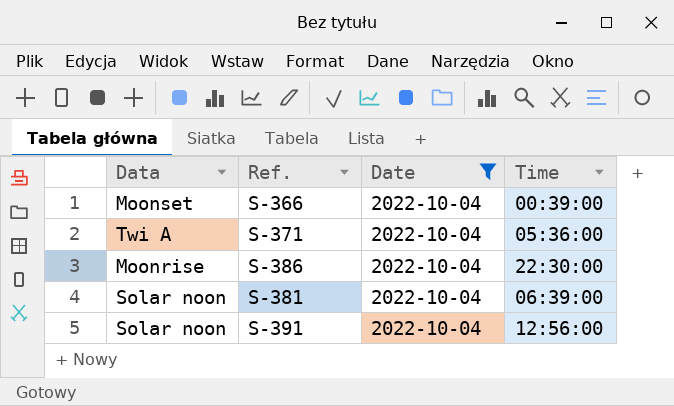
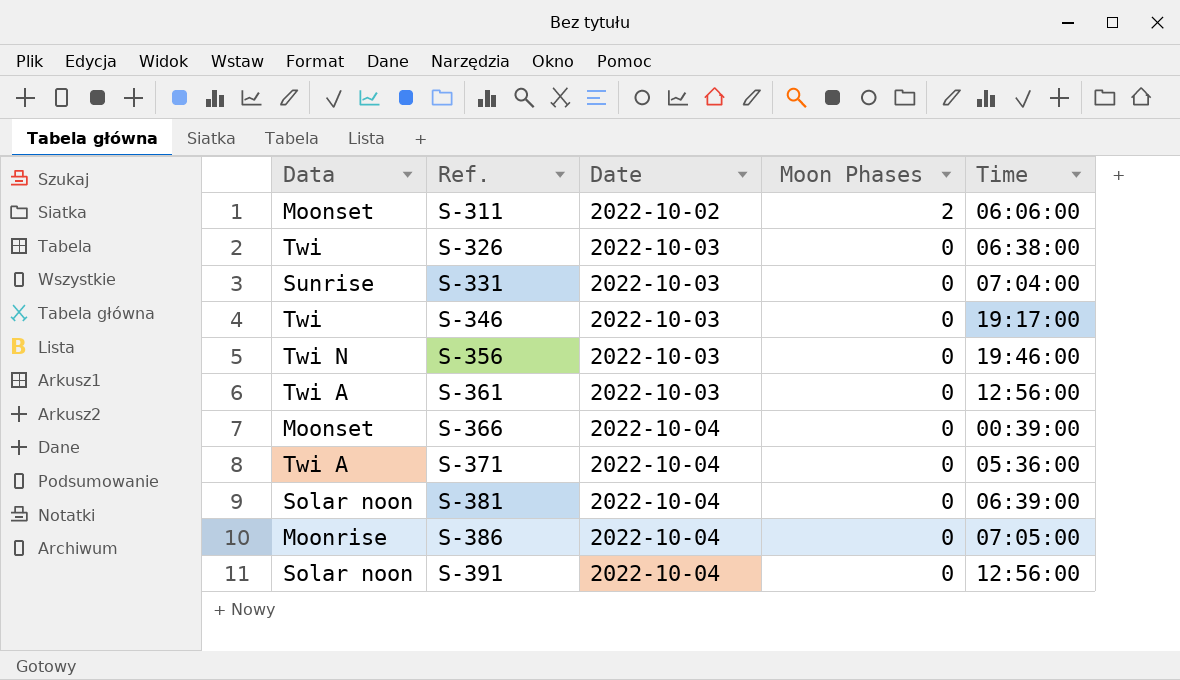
filter: Date = 2022-10-04 -> none
row order: none -> Ref. ascending
column Moon Phases | position: none -> 4
S-386 | Time: 22:30:00 -> 07:05:00

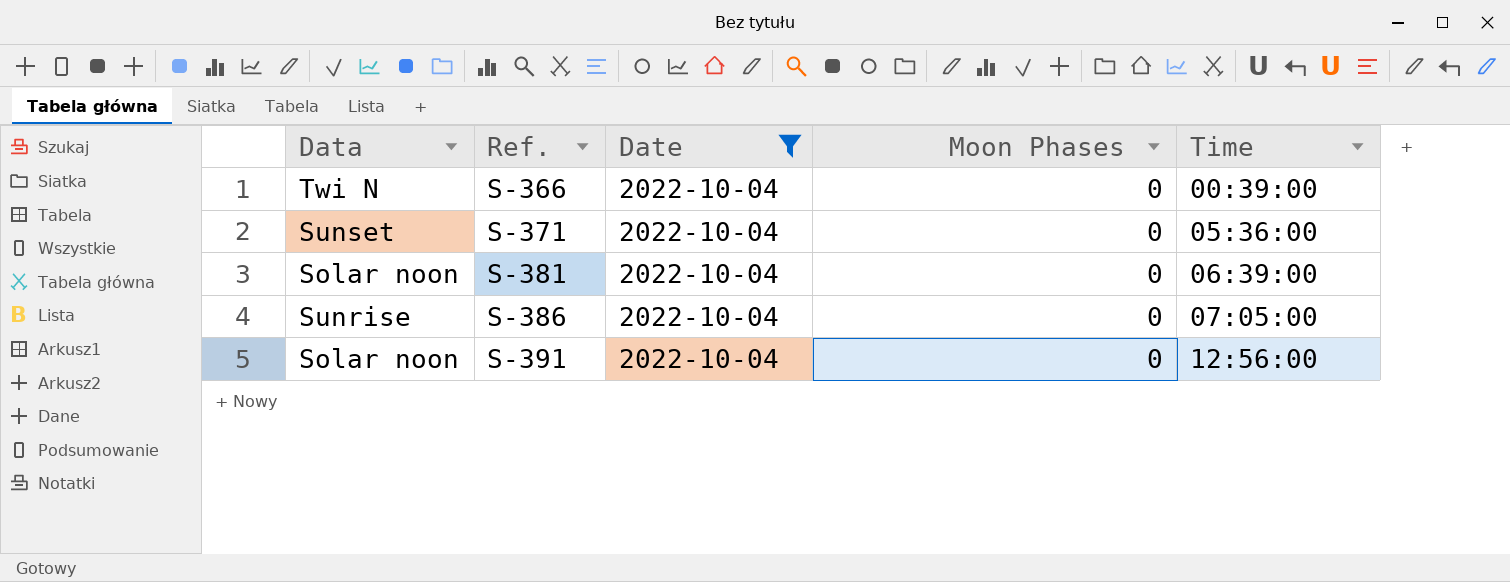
filter: none -> Date = 2022-10-04
S-366 | Data: Moonset -> Twi N
S-371 | Data: Twi A -> Sunset
S-386 | Data: Moonrise -> Sunrise

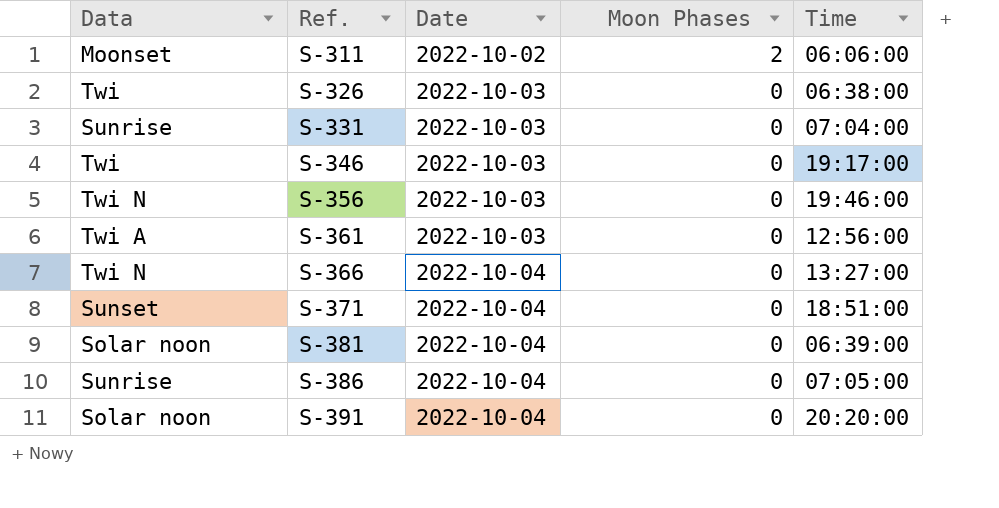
filter: Date = 2022-10-04 -> none
S-366 | Time: 00:39:00 -> 13:27:00
S-371 | Time: 05:36:00 -> 18:51:00
S-391 | Time: 12:56:00 -> 20:20:00

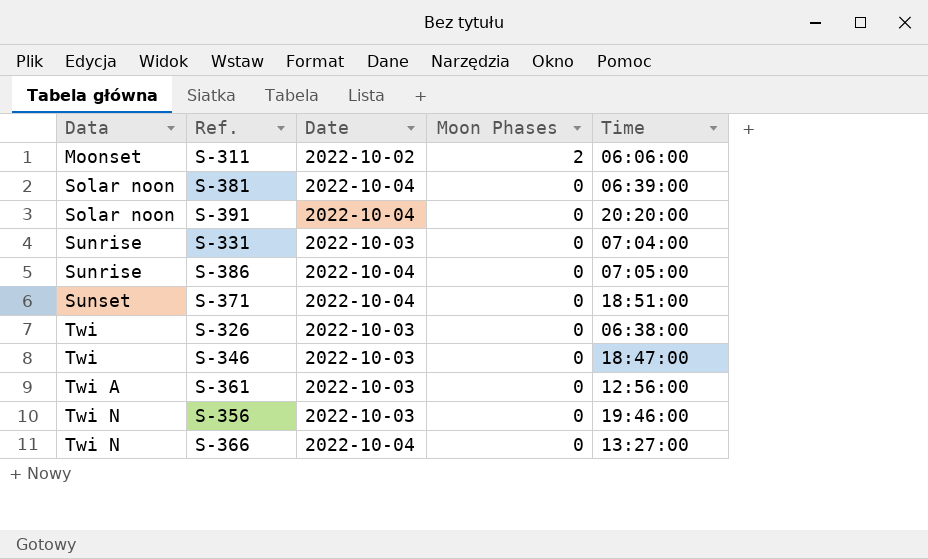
row order: Ref. ascending -> Data ascending
S-346 | Time: 19:17:00 -> 18:47:00

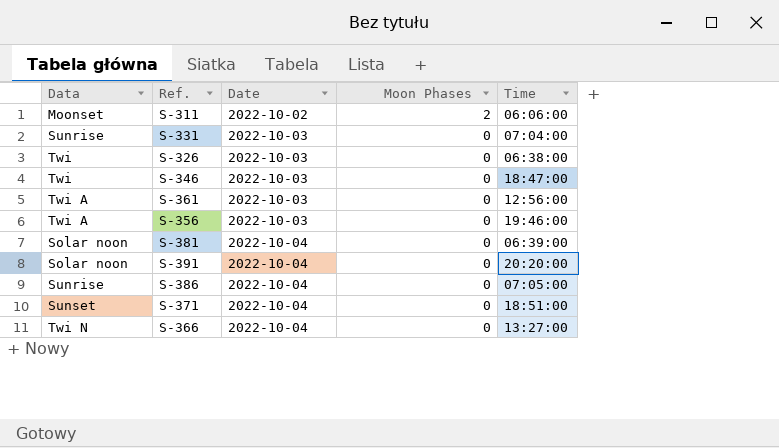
row order: Data ascending -> Date ascending
S-356 | Data: Twi N -> Twi A

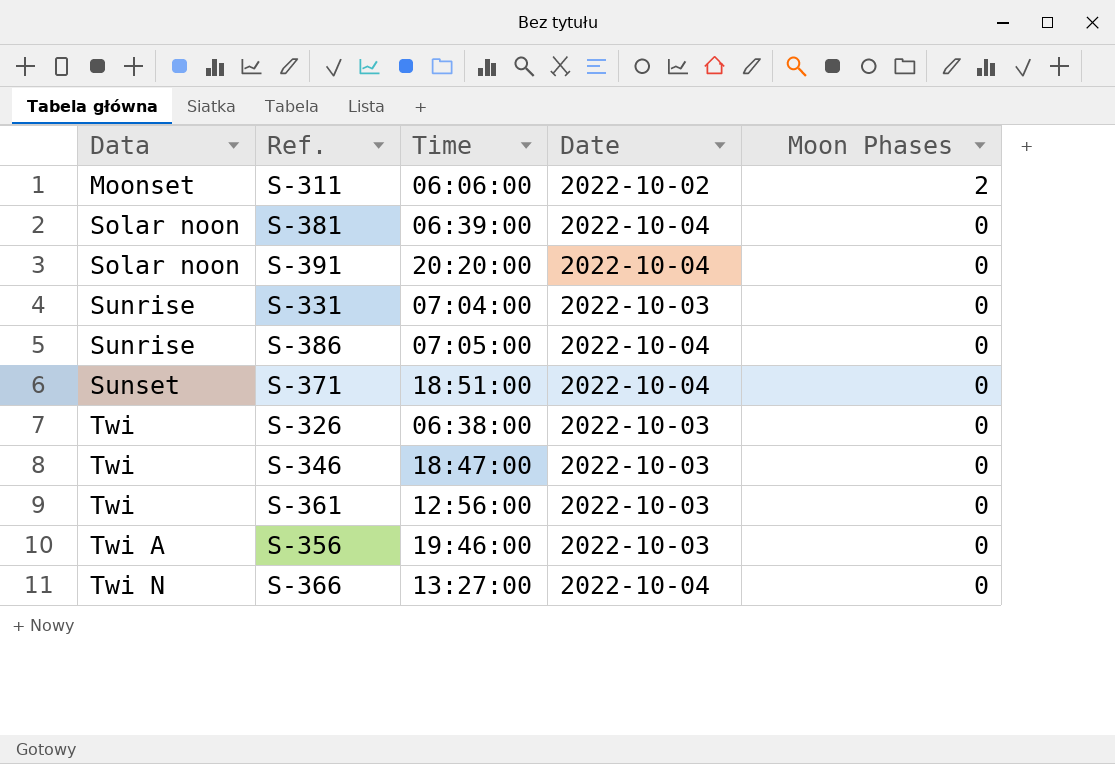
row order: Date ascending -> Data ascending
column Time | position: 5 -> 3
S-361 | Data: Twi A -> Twi

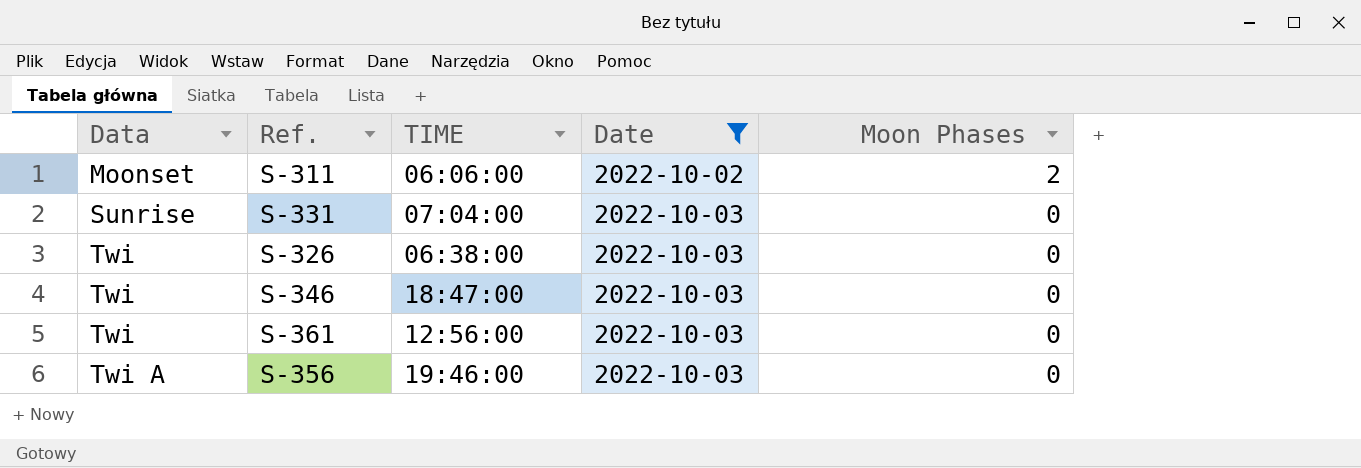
filter: none -> Date != 2022-10-04
column name: Time -> TIME

